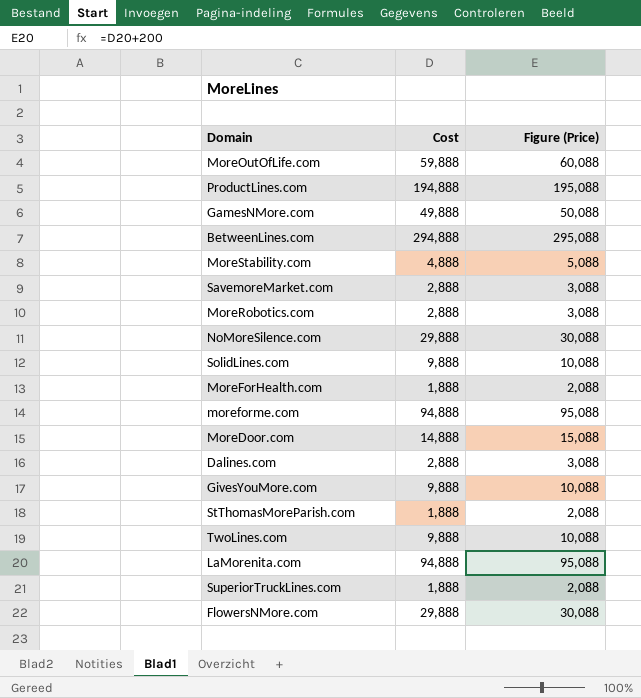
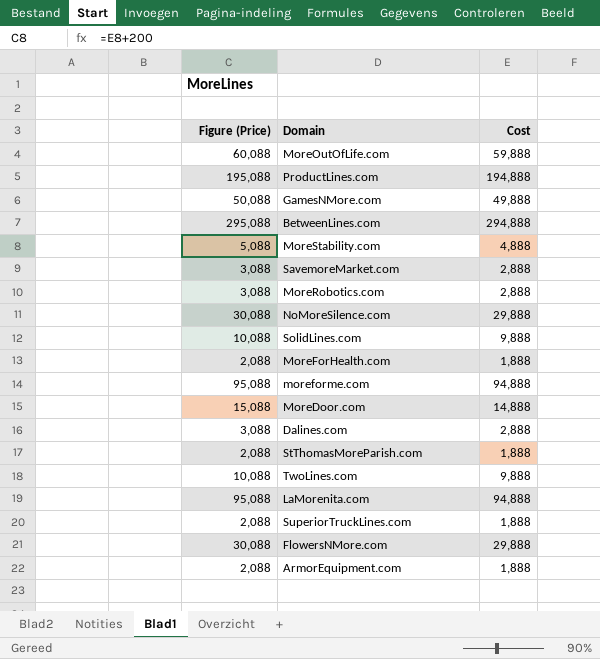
column Figure (Price) | position: 3 -> 1
row GivesYouMore.com: 9,888 | 10,088 -> none
row ArmorEquipment.com: none -> 2,088 | 1,888

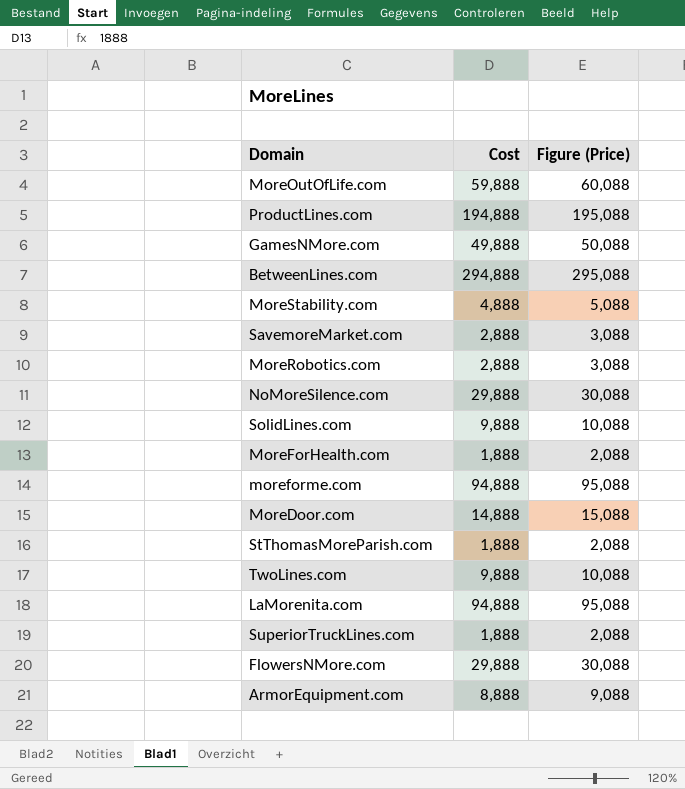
column Figure (Price) | position: 1 -> 3
row Dalines.com: 3,088 | 2,888 -> none
ArmorEquipment.com | Cost: 1,888 -> 8,888
ArmorEquipment.com | Figure (Price): 2,088 -> 9,088

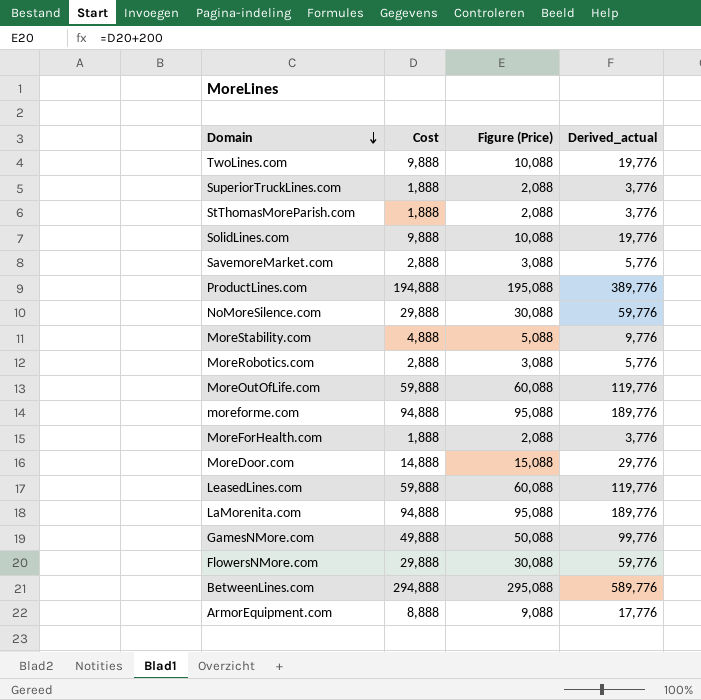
row order: none -> Domain descending
column Derived_actual | formula: none -> [Cost] * 2
row LeasedLines.com: none -> 59,888 | 60,088 | 119,776

